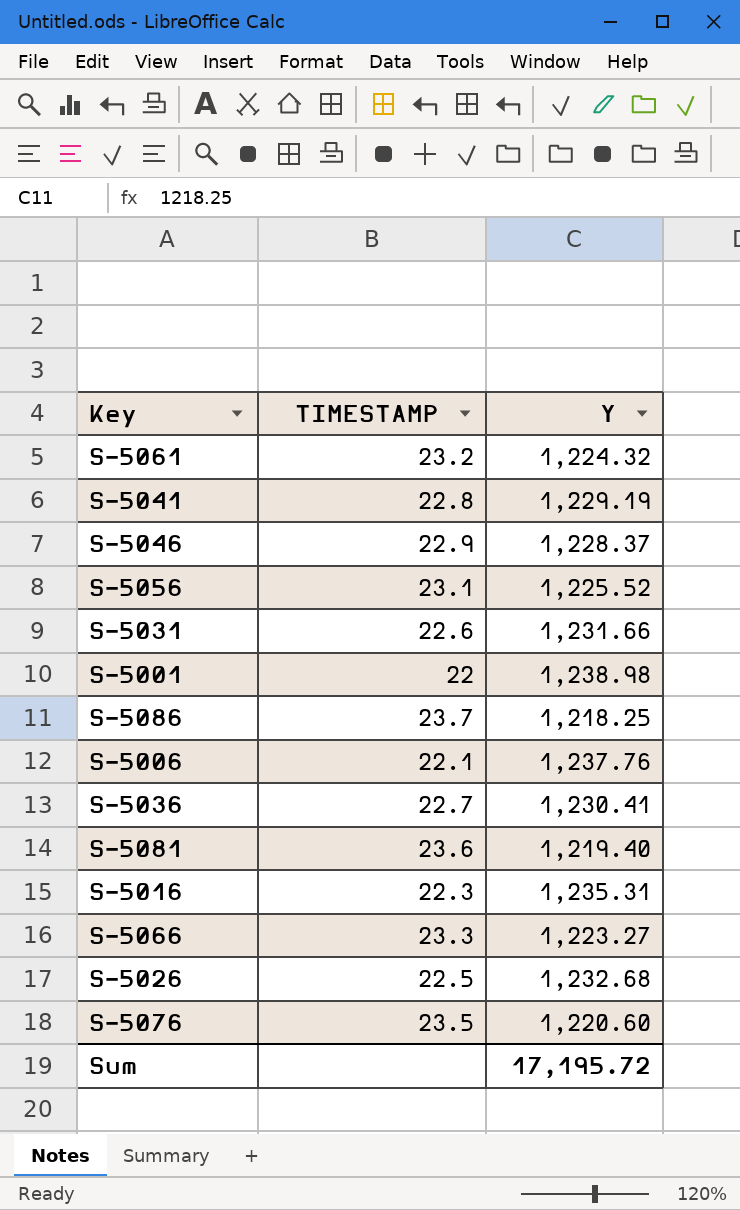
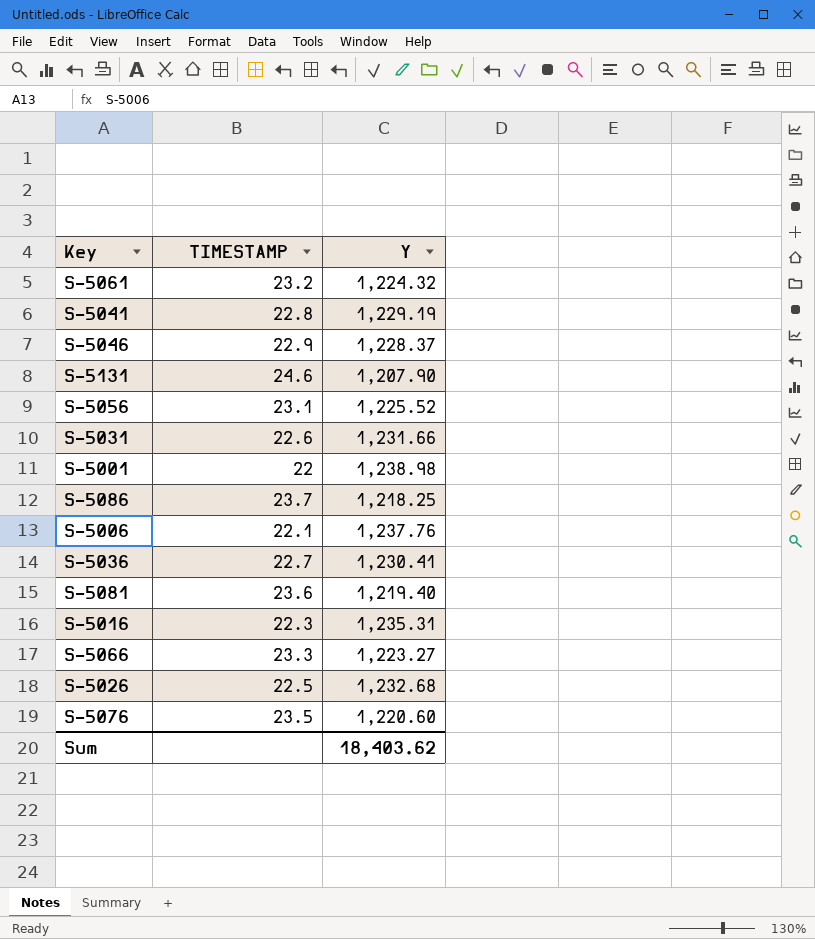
row S-5131: none -> 24.6 | 1,207.90
Sum | Y: 17,195.72 -> 18,403.62

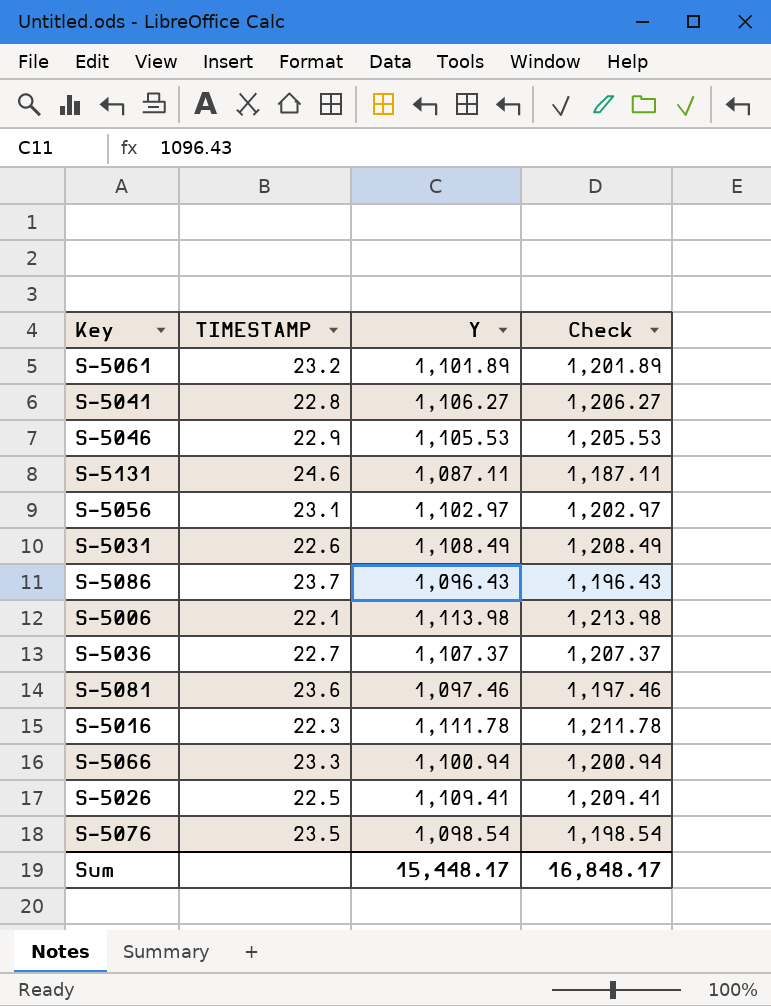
column Check | formula: none -> [Y] + 100
row S-5001: 22 | 1,238.98 -> none
S-5061 | Y: 1,224.32 -> 1,101.89
S-5041 | Y: 1,229.19 -> 1,106.27
S-5046 | Y: 1,228.37 -> 1,105.53
S-5131 | Y: 1,207.90 -> 1,087.11
S-5056 | Y: 1,225.52 -> 1,102.97
S-5031 | Y: 1,231.66 -> 1,108.49
S-5086 | Y: 1,218.25 -> 1,096.43
S-5006 | Y: 1,237.76 -> 1,113.98
S-5036 | Y: 1,230.41 -> 1,107.37
S-5081 | Y: 1,219.40 -> 1,097.46
S-5016 | Y: 1,235.31 -> 1,111.78
S-5066 | Y: 1,223.27 -> 1,100.94
S-5026 | Y: 1,232.68 -> 1,109.41
S-5076 | Y: 1,220.60 -> 1,098.54
Sum | Y: 18,403.62 -> 15,448.17

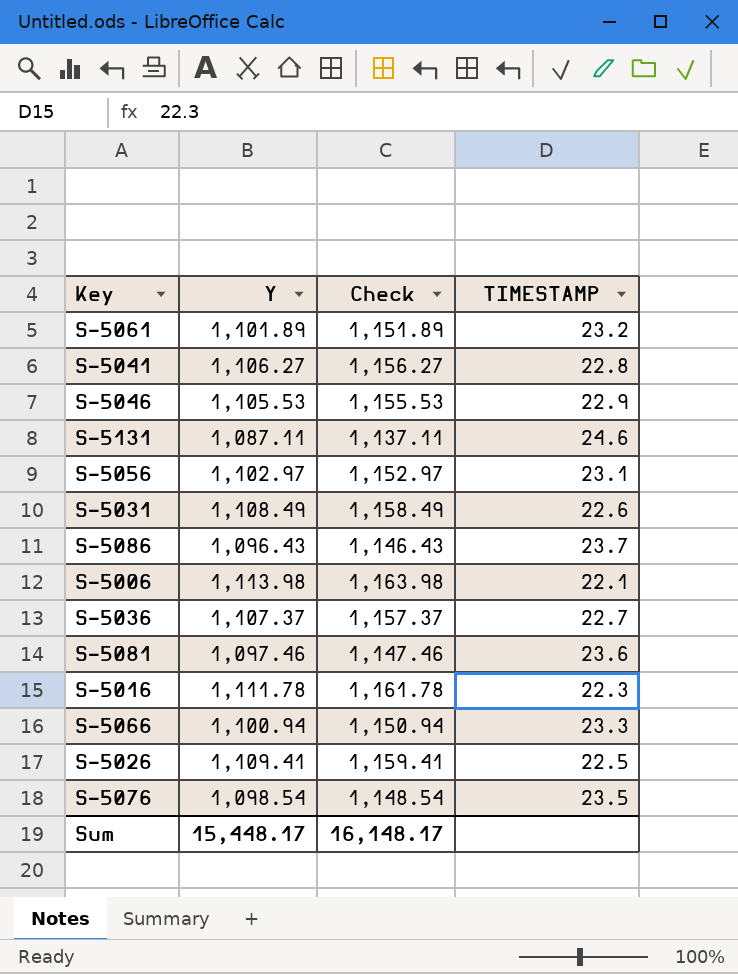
column Check | formula: [Y] + 100 -> [Y] + 50
column TIMESTAMP | position: 2 -> 4
Sum | Check: 16,848.17 -> 16,148.17

